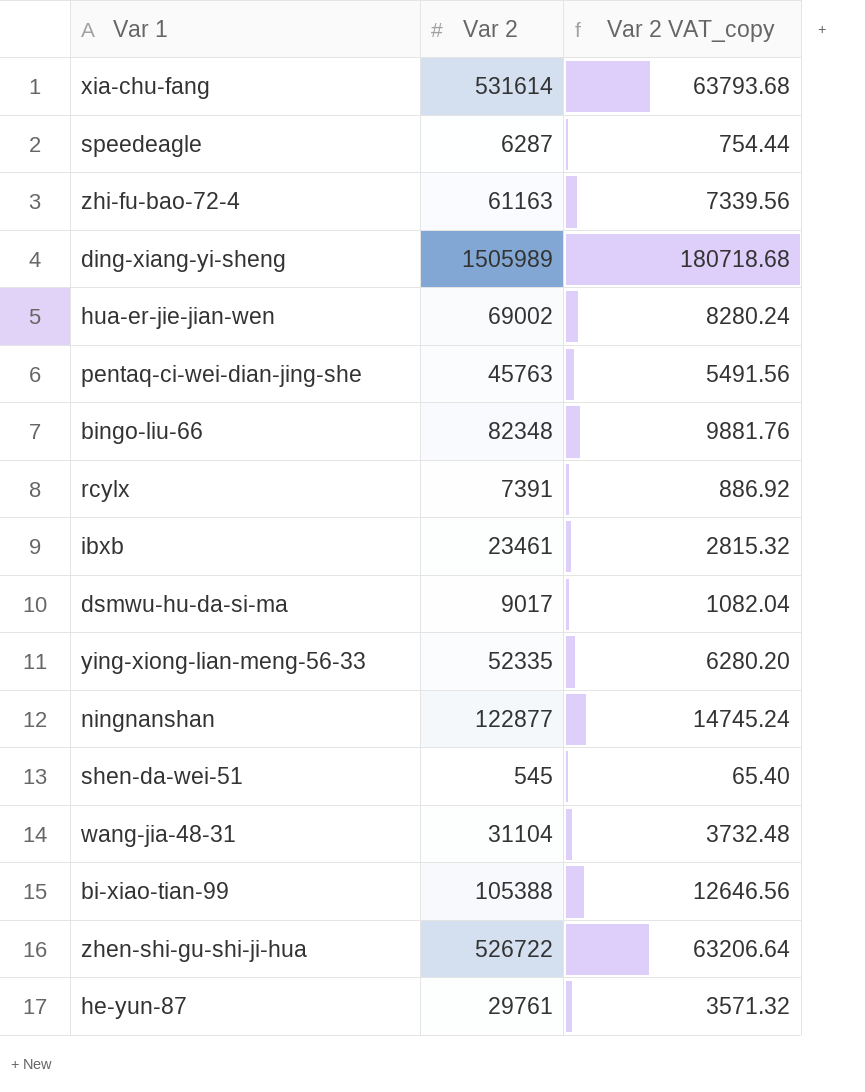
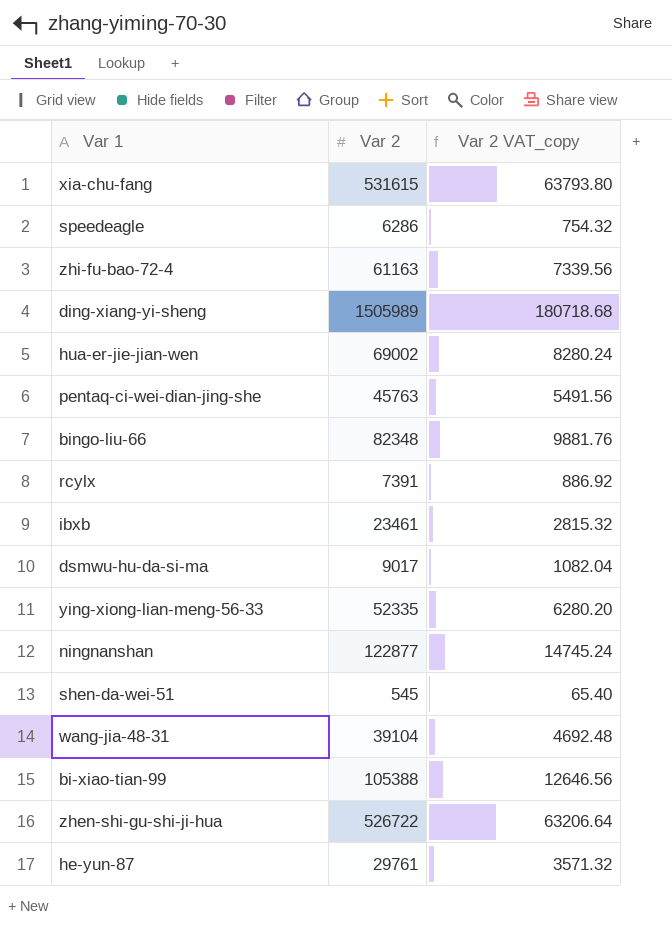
xia-chu-fang | Var 2: 531614 -> 531615
xia-chu-fang | Var 2 VAT_copy: 63793.68 -> 63793.80
speedeagle | Var 2: 6287 -> 6286
speedeagle | Var 2 VAT_copy: 754.44 -> 754.32
wang-jia-48-31 | Var 2: 31104 -> 39104
wang-jia-48-31 | Var 2 VAT_copy: 3732.48 -> 4692.48

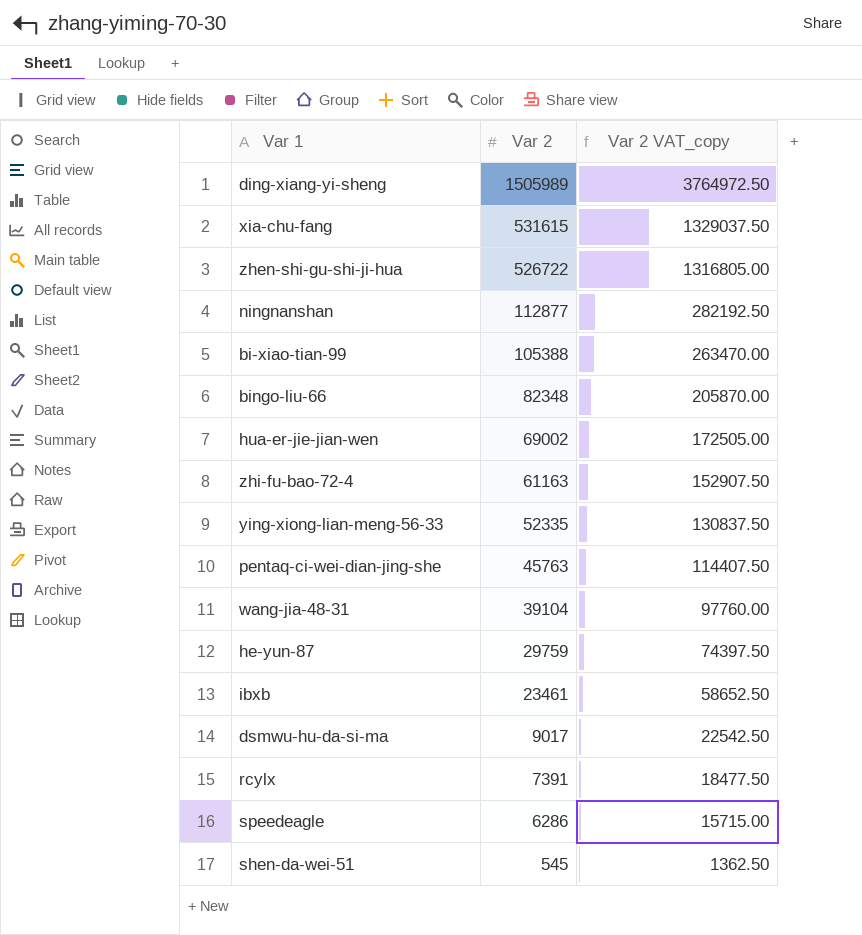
row order: none -> Var 2 descending
column Var 2 VAT_copy | formula: [Var 2] * 0.12 -> [Var 2] * 2.5
ningnanshan | Var 2: 122877 -> 112877
he-yun-87 | Var 2: 29761 -> 29759

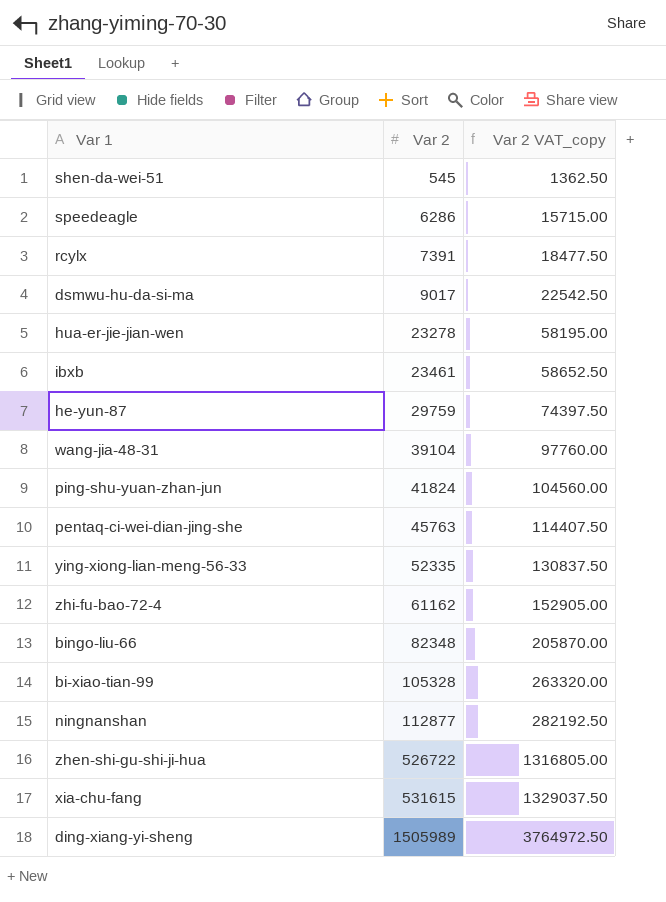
row order: Var 2 descending -> Var 2 ascending
hua-er-jie-jian-wen | Var 2: 69002 -> 23278
hua-er-jie-jian-wen | Var 2 VAT_copy: 172505.00 -> 58195.00
row ping-shu-yuan-zhan-jun: none -> 41824 | 104560.00
zhi-fu-bao-72-4 | Var 2: 61163 -> 61162
zhi-fu-bao-72-4 | Var 2 VAT_copy: 152907.50 -> 152905.00
bi-xiao-tian-99 | Var 2: 105388 -> 105328
bi-xiao-tian-99 | Var 2 VAT_copy: 263470.00 -> 263320.00

